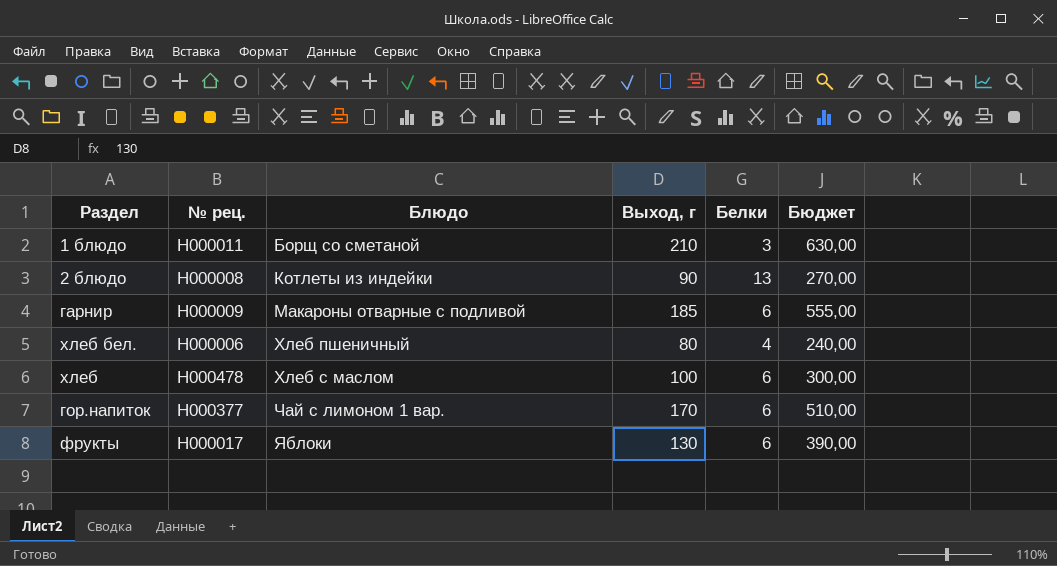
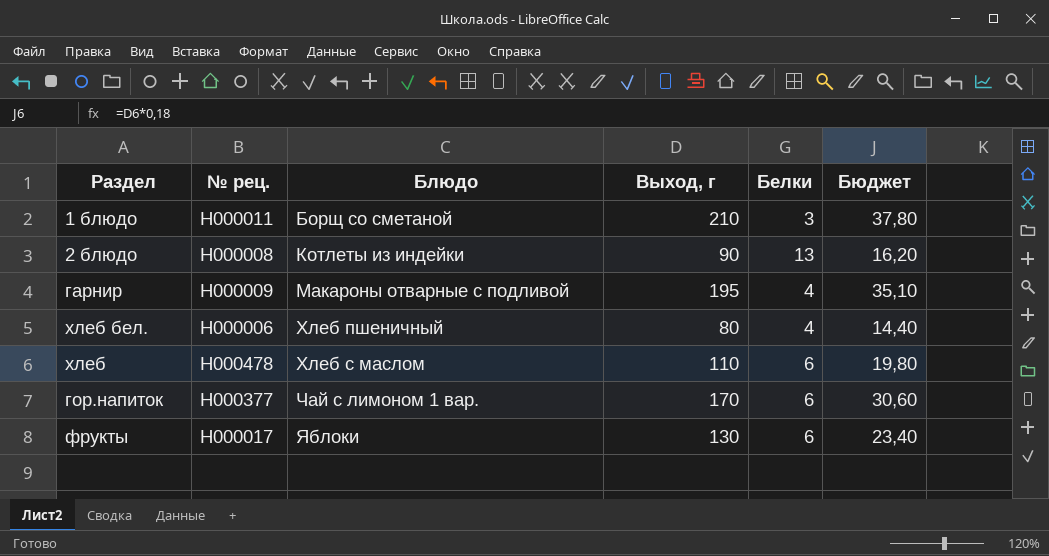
column Бюджет | formula: [Выход, г] * 3 -> [Выход, г] * 0,18
гарнир | Выход, г: 185 -> 195
гарнир | Белки: 6 -> 4
хлеб | Выход, г: 100 -> 110

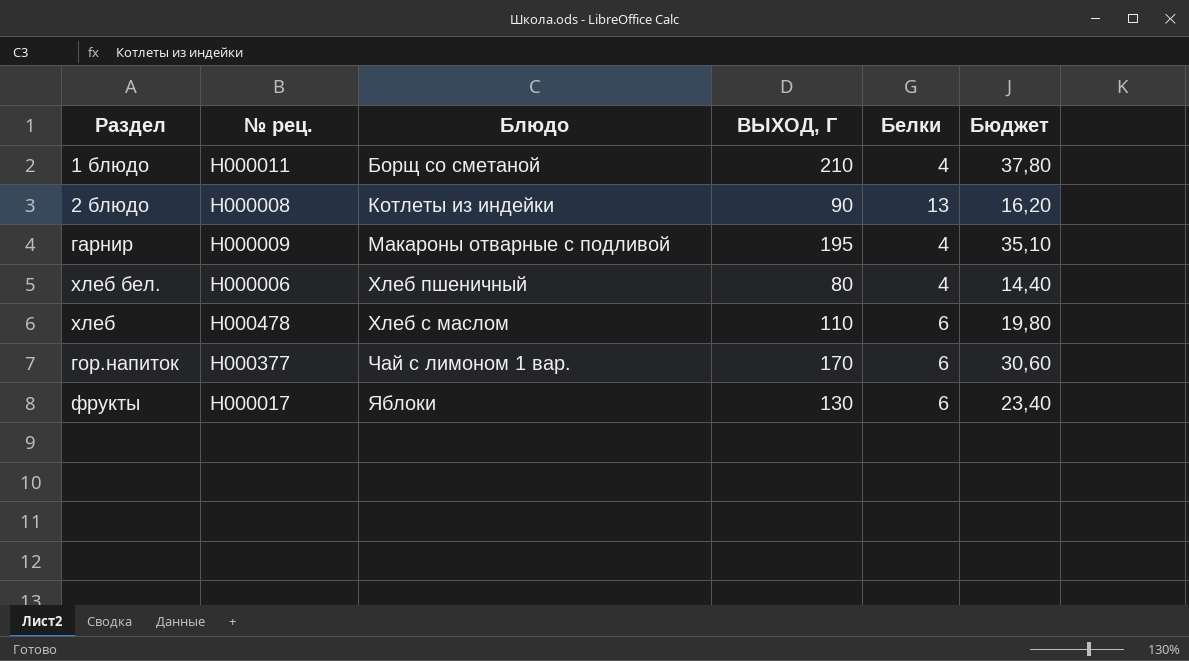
column name: Выход, г -> ВЫХОД, Г
1 блюдо | Белки: 3 -> 4

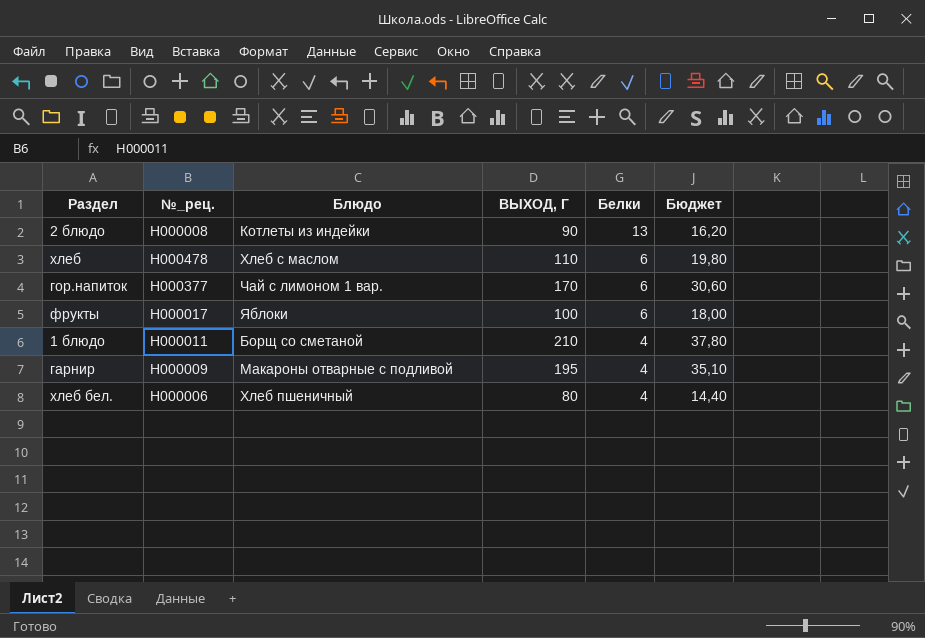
row order: Блюдо ascending -> Белки descending
column name: № рец. -> №_рец.
фрукты | ВЫХОД, Г: 130 -> 100
фрукты | Бюджет: 23,40 -> 18,00

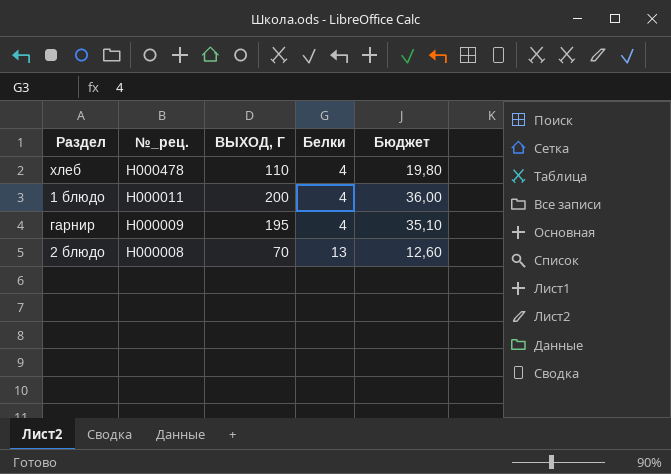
row order: Белки descending -> №_рец. descending
column Блюдо | position: 3 -> none
row гор.напиток: Н000377 | Чай с лимоном 1 вар. | 170 | 6 | 30,60 -> none
row фрукты: Н000017 | Яблоки | 100 | 6 | 18,00 -> none
row хлеб бел.: Н000006 | Хлеб пшеничный | 80 | 4 | 14,40 -> none
хлеб | Белки: 6 -> 4
1 блюдо | ВЫХОД, Г: 210 -> 200
1 блюдо | Бюджет: 37,80 -> 36,00
2 блюдо | ВЫХОД, Г: 90 -> 70
2 блюдо | Бюджет: 16,20 -> 12,60

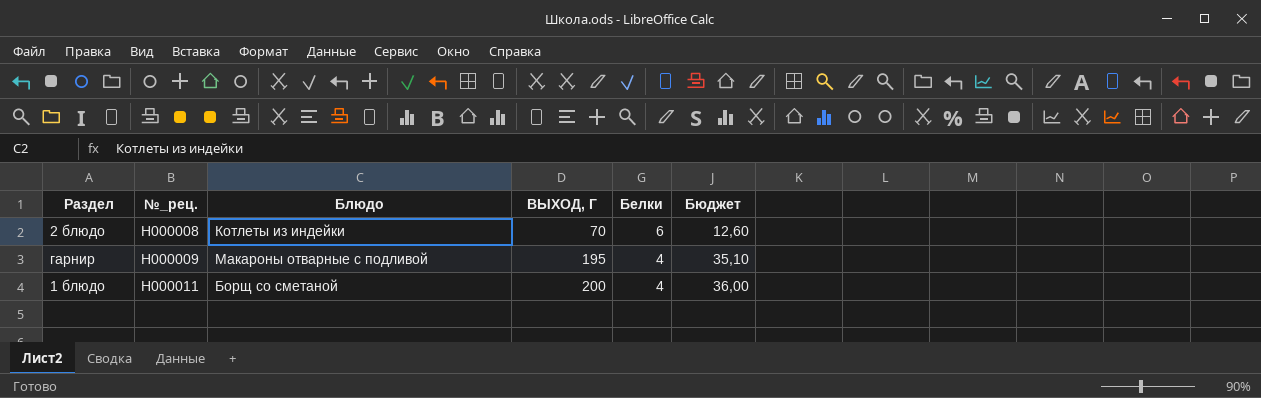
row order: №_рец. descending -> №_рец. ascending
column Блюдо | position: none -> 3
row хлеб: Н000478 | 110 | 4 | 19,80 -> none
2 блюдо | Белки: 13 -> 6

